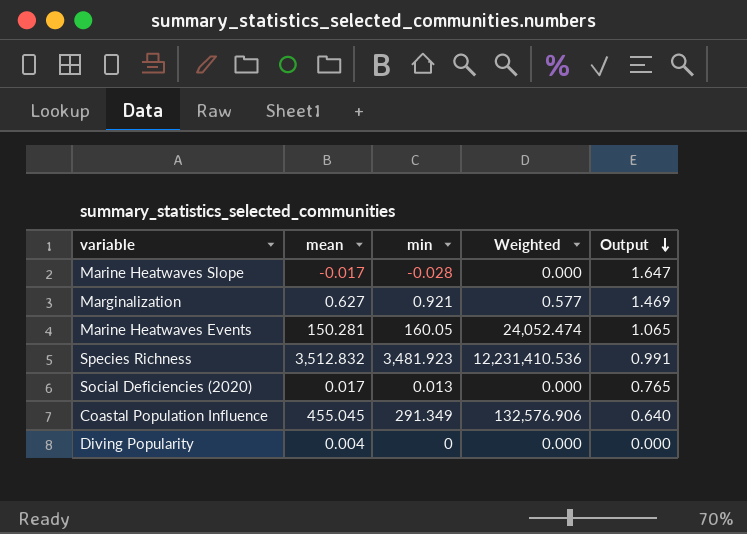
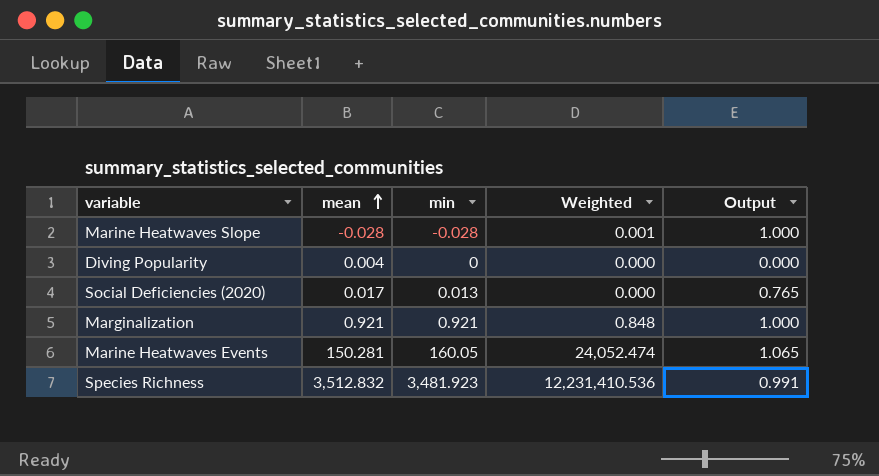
row order: Output descending -> mean ascending
row Coastal Population Influence: 455.045 | 291.349 | 132,576.906 | 0.640 -> none
Marine Heatwaves Slope | mean: -0.017 -> -0.028
Marine Heatwaves Slope | Weighted: 0.000 -> 0.001
Marine Heatwaves Slope | Output: 1.647 -> 1.000
Marginalization | mean: 0.627 -> 0.921
Marginalization | Weighted: 0.577 -> 0.848
Marginalization | Output: 1.469 -> 1.000

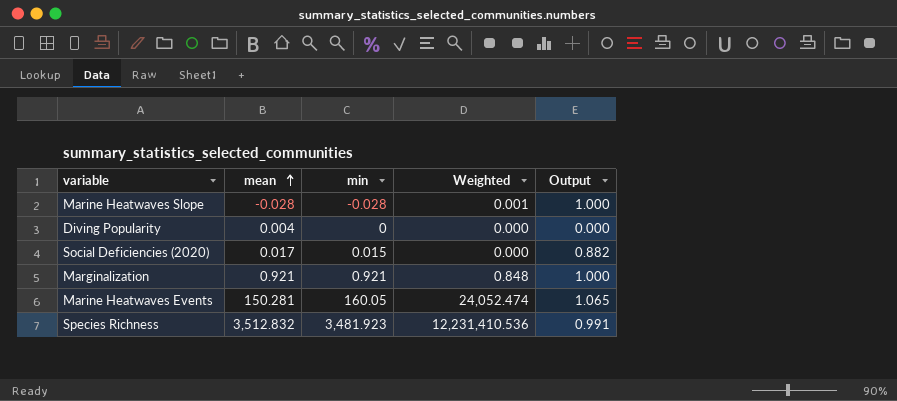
Social Deficiencies (2020) | min: 0.013 -> 0.015
Social Deficiencies (2020) | Output: 0.765 -> 0.882

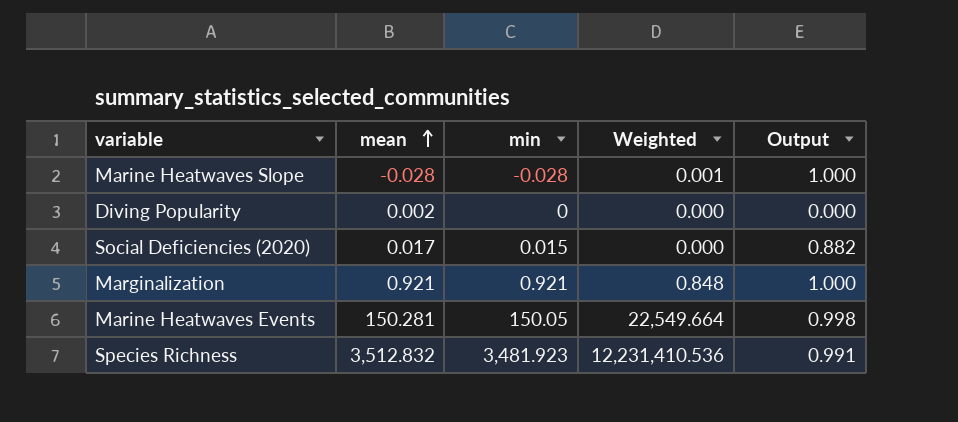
Diving Popularity | mean: 0.004 -> 0.002
Marine Heatwaves Events | min: 160.05 -> 150.05
Marine Heatwaves Events | Weighted: 24,052.474 -> 22,549.664
Marine Heatwaves Events | Output: 1.065 -> 0.998

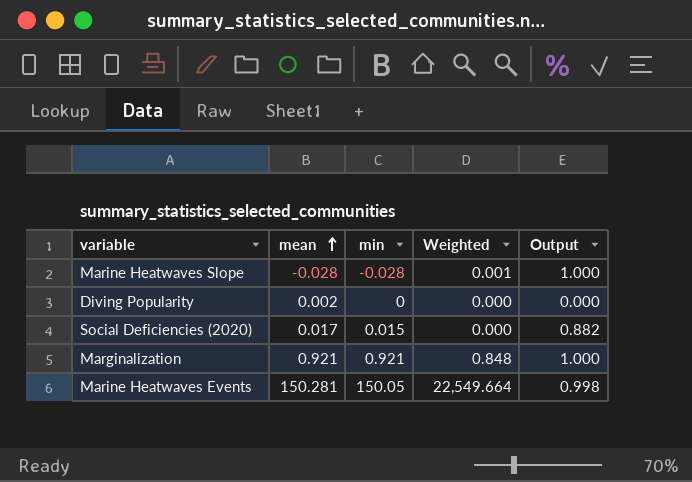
row Species Richness: 3,512.832 | 3,481.923 | 12,231,410.536 | 0.991 -> none

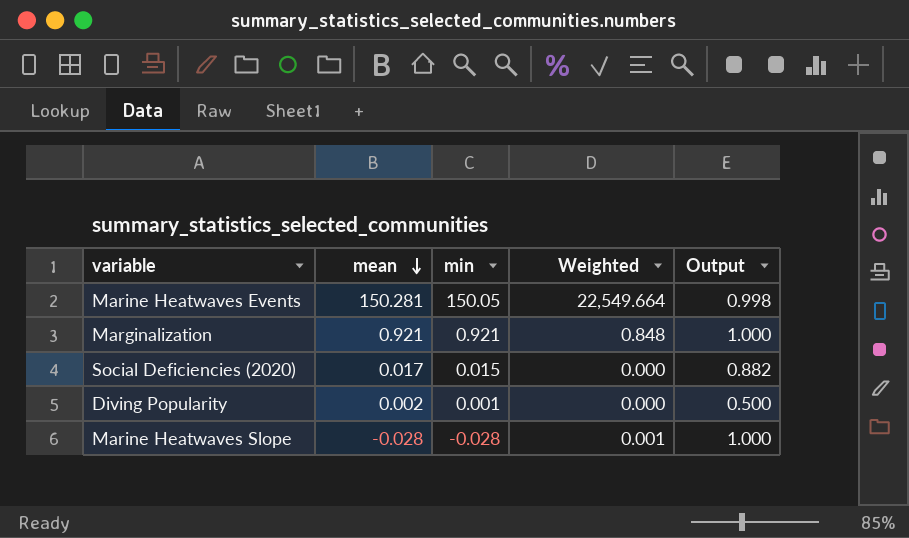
row order: mean ascending -> mean descending
Diving Popularity | min: 0 -> 0.001
Diving Popularity | Output: 0.000 -> 0.500

